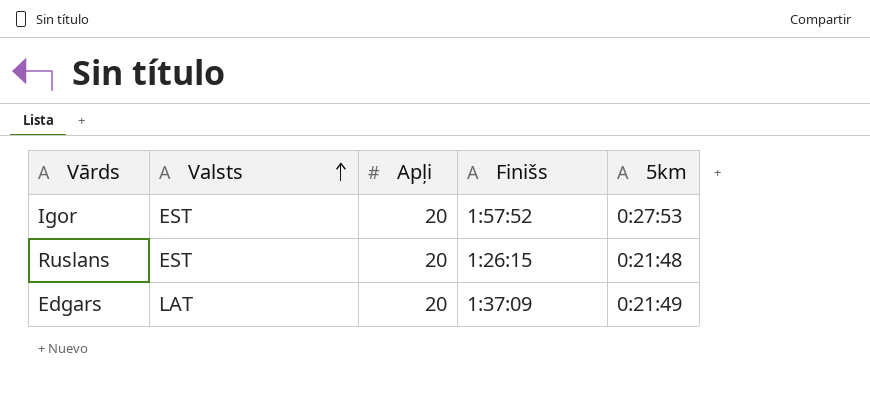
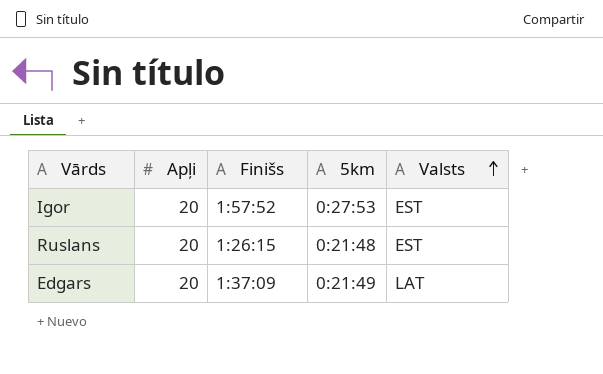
column Valsts | position: 2 -> 5

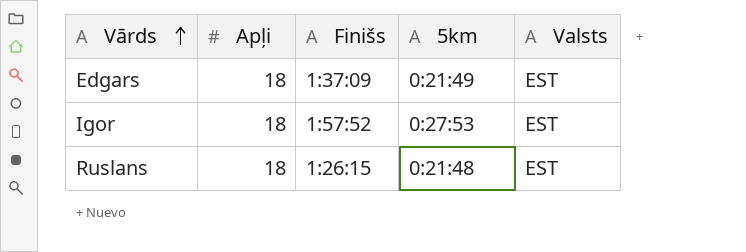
row order: Valsts ascending -> Vārds ascending
Edgars | Apļi: 20 -> 18
Edgars | Valsts: LAT -> EST
Igor | Apļi: 20 -> 18
Ruslans | Apļi: 20 -> 18

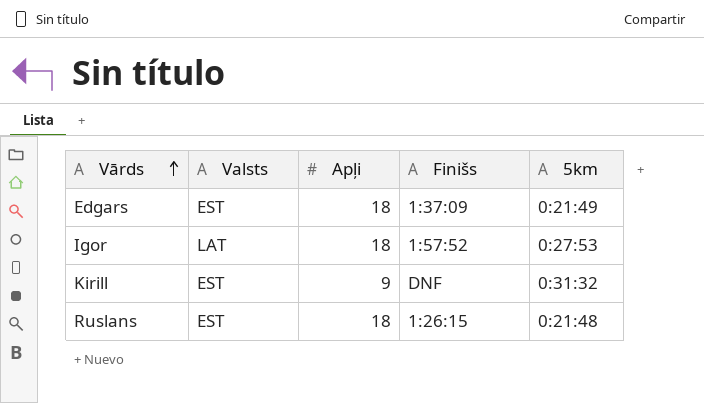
column Valsts | position: 5 -> 2
Igor | Valsts: EST -> LAT
row Kirill: none -> EST | 9 | DNF | 0:31:32

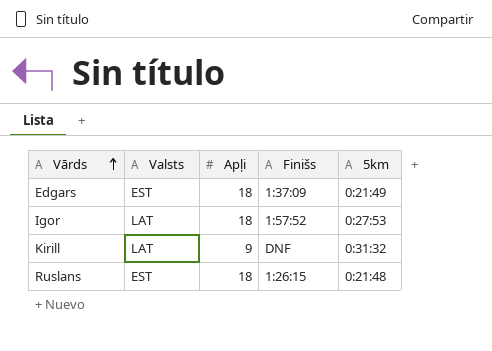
Kirill | Valsts: EST -> LAT

